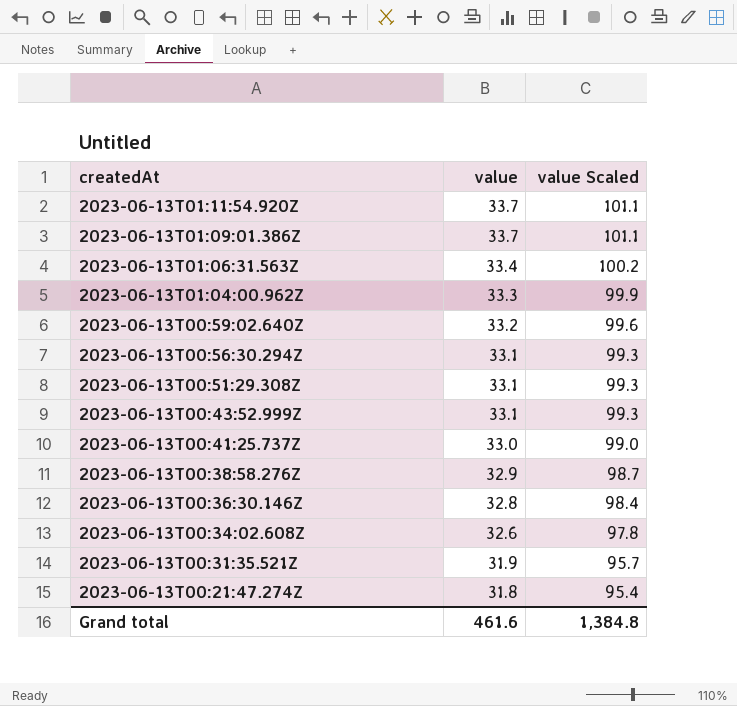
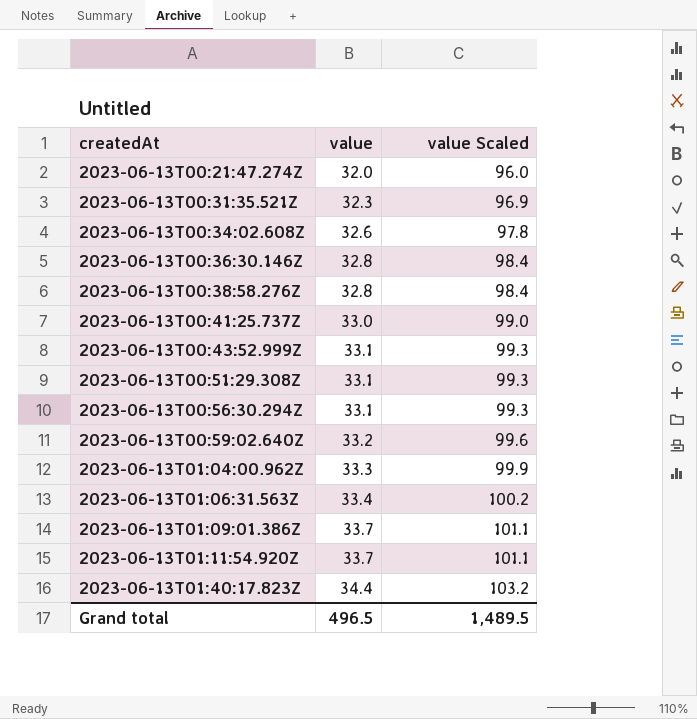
row order: createdAt descending -> createdAt ascending
2023-06-13T00:21:47.274Z | value: 31.8 -> 32.0
2023-06-13T00:21:47.274Z | value Scaled: 95.4 -> 96.0
2023-06-13T00:31:35.521Z | value: 31.9 -> 32.3
2023-06-13T00:31:35.521Z | value Scaled: 95.7 -> 96.9
2023-06-13T00:38:58.276Z | value: 32.9 -> 32.8
2023-06-13T00:38:58.276Z | value Scaled: 98.7 -> 98.4
row 2023-06-13T01:40:17.823Z: none -> 34.4 | 103.2
Grand total | value: 461.6 -> 496.5
Grand total | value Scaled: 1,384.8 -> 1,489.5

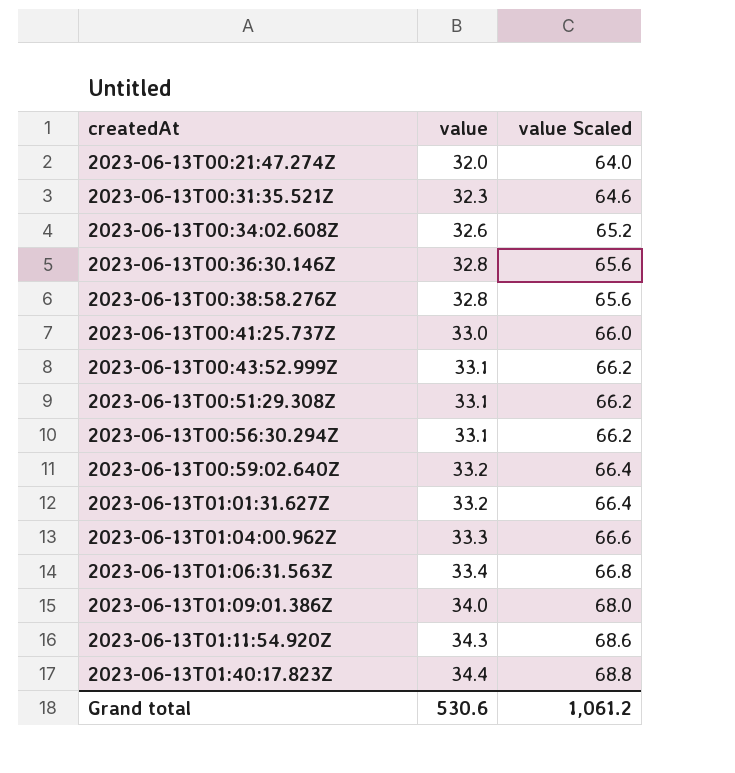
column value Scaled | formula: [value] * 3 -> [value] * 2
row 2023-06-13T01:01:31.627Z: none -> 33.2 | 66.4
2023-06-13T01:09:01.386Z | value: 33.7 -> 34.0
2023-06-13T01:11:54.920Z | value: 33.7 -> 34.3
Grand total | value: 496.5 -> 530.6
Grand total | value Scaled: 1,489.5 -> 1,061.2

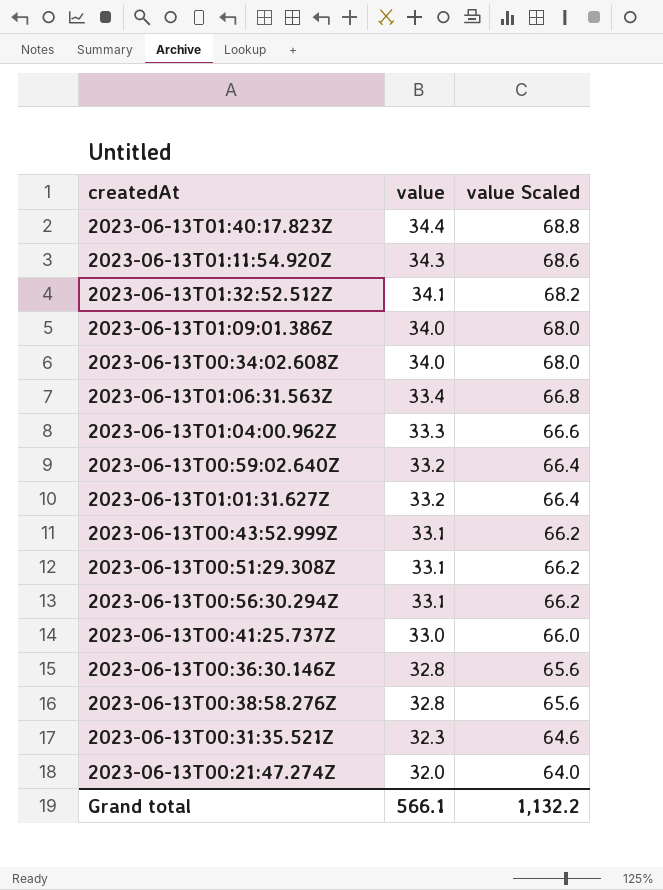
row order: createdAt ascending -> value descending
row 2023-06-13T01:32:52.512Z: none -> 34.1 | 68.2
2023-06-13T00:34:02.608Z | value: 32.6 -> 34.0
2023-06-13T00:34:02.608Z | value Scaled: 65.2 -> 68.0
Grand total | value: 530.6 -> 566.1
Grand total | value Scaled: 1,061.2 -> 1,132.2

